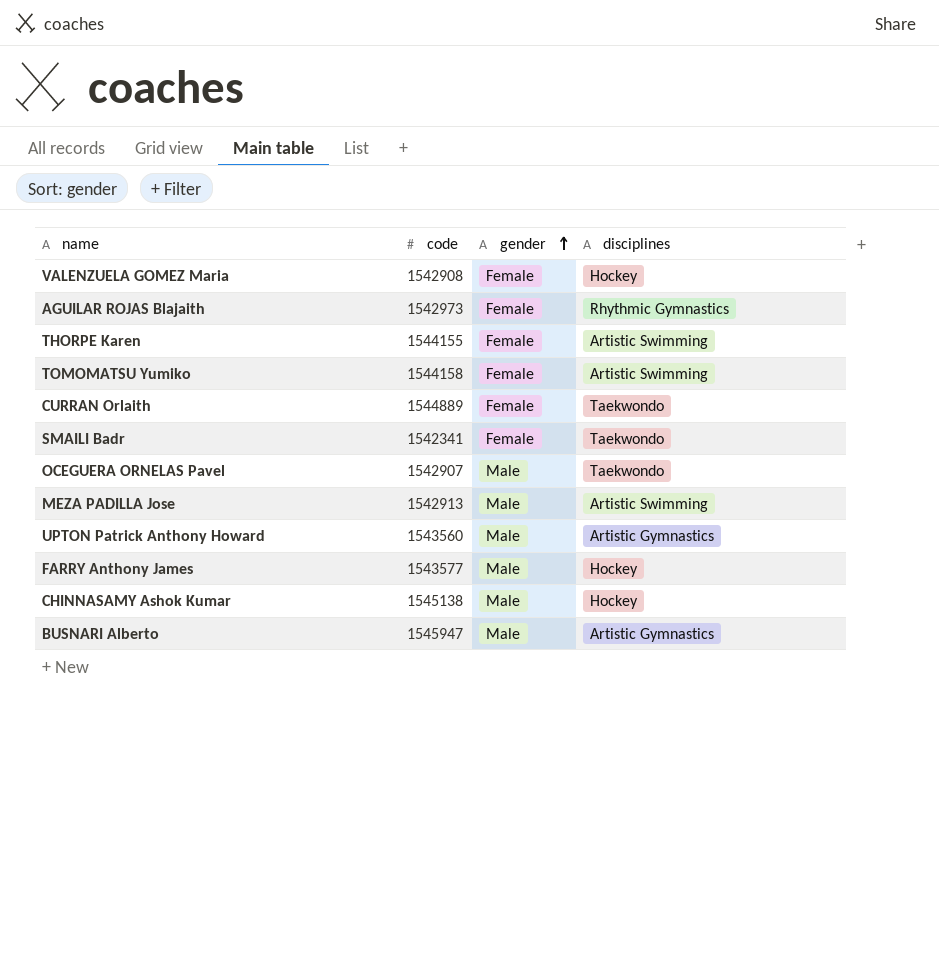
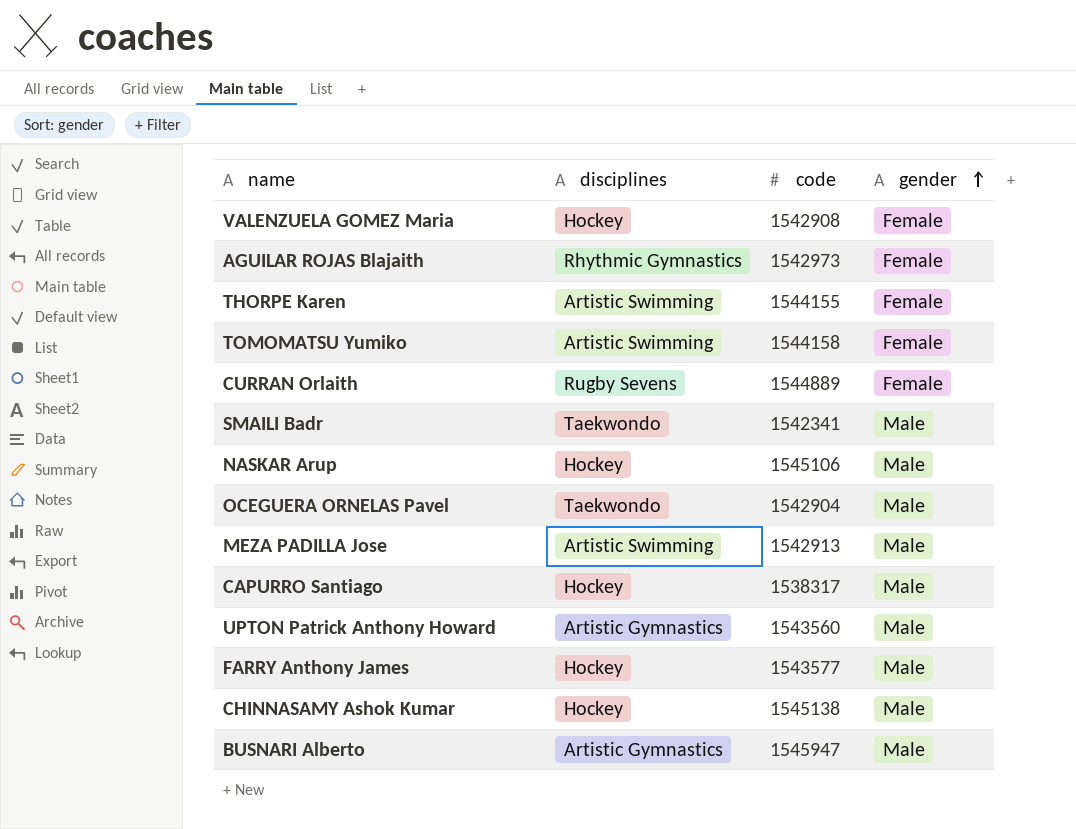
column disciplines | position: 4 -> 2
CURRAN Orlaith | disciplines: Taekwondo -> Rugby Sevens
SMAILI Badr | gender: Female -> Male
row NASKAR Arup: none -> Hockey | 1545106 | Male
OCEGUERA ORNELAS Pavel | code: 1542907 -> 1542904
row CAPURRO Santiago: none -> Hockey | 1538317 | Male

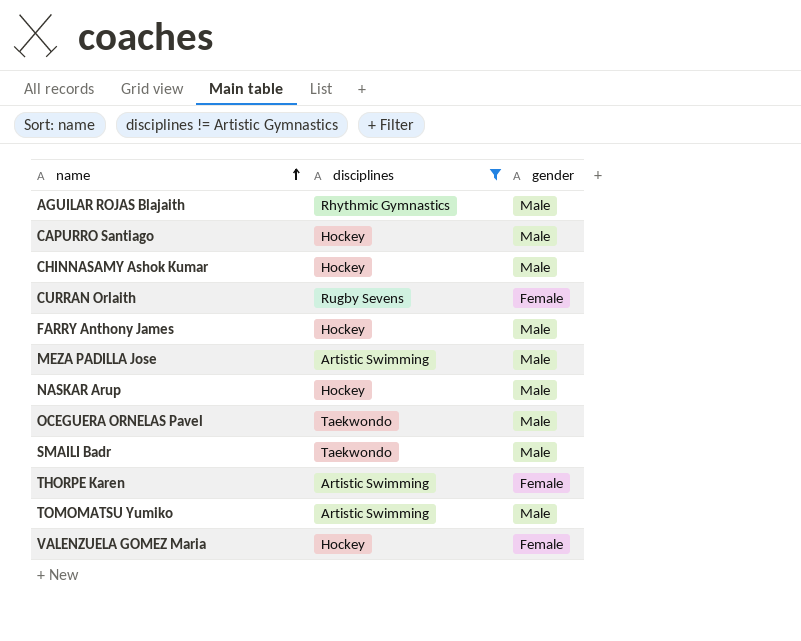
filter: none -> disciplines != Artistic Gymnastics
row order: gender ascending -> name ascending
column code | position: 3 -> none
AGUILAR ROJAS Blajaith | gender: Female -> Male
TOMOMATSU Yumiko | gender: Female -> Male

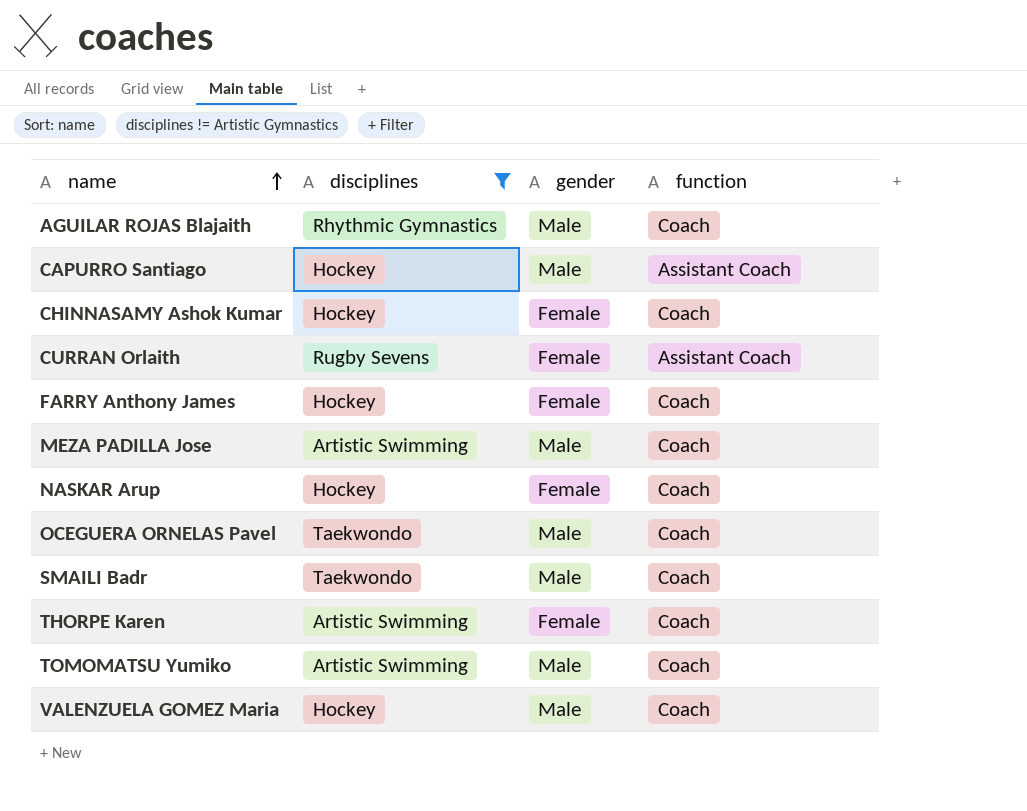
column function | position: none -> 4
CHINNASAMY Ashok Kumar | gender: Male -> Female
FARRY Anthony James | gender: Male -> Female
NASKAR Arup | gender: Male -> Female
VALENZUELA GOMEZ Maria | gender: Female -> Male

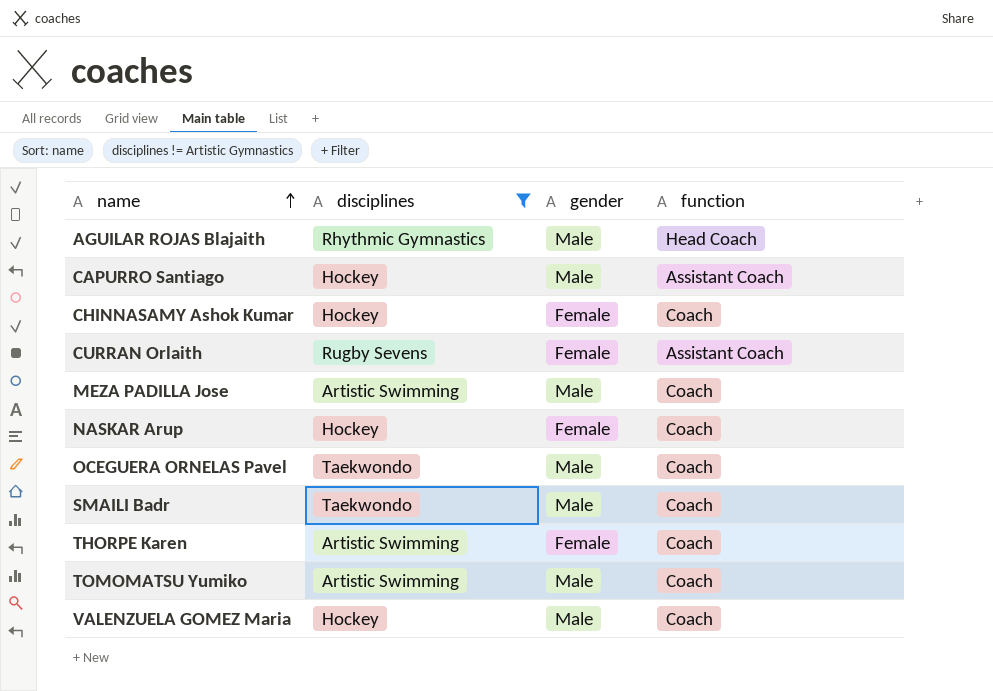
row FARRY Anthony James: Hockey | Female | Coach -> none
AGUILAR ROJAS Blajaith | function: Coach -> Head Coach

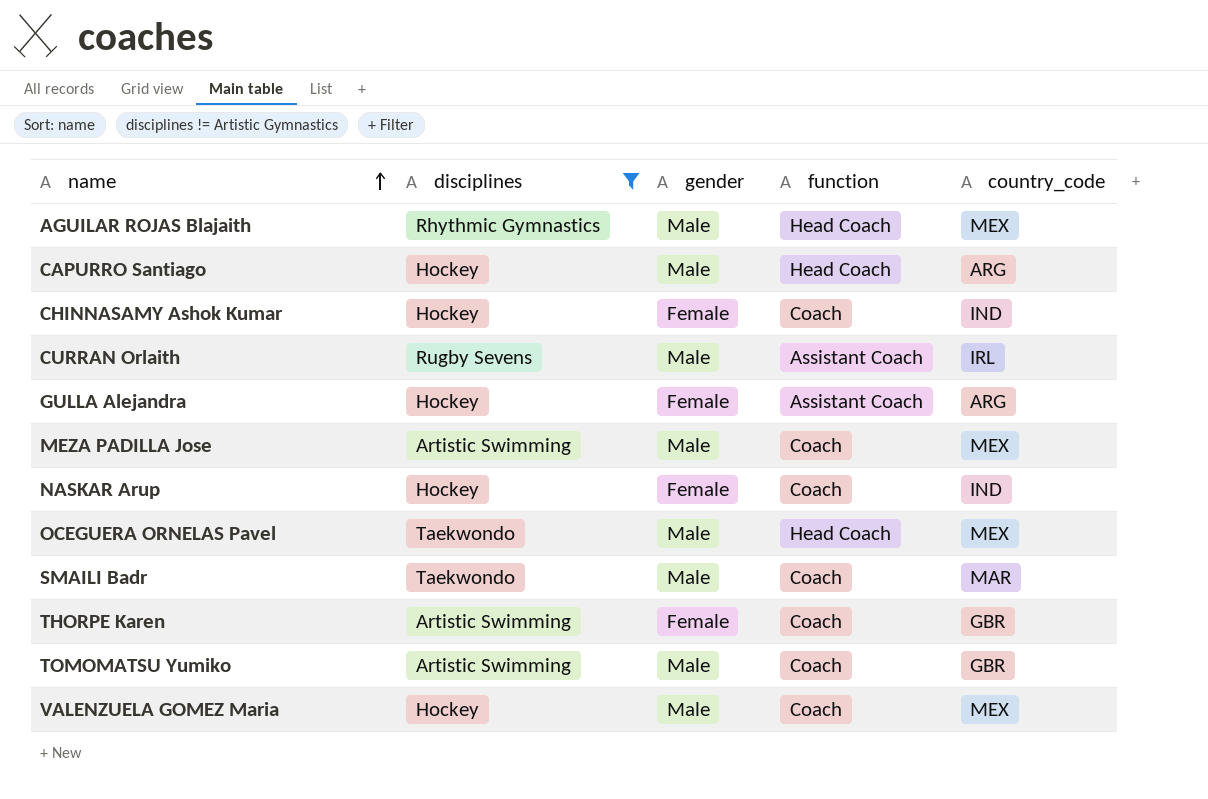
column country_code | position: none -> 5
CAPURRO Santiago | function: Assistant Coach -> Head Coach
CURRAN Orlaith | gender: Female -> Male
row GULLA Alejandra: none -> Hockey | Female | Assistant Coach | ARG
OCEGUERA ORNELAS Pavel | function: Coach -> Head Coach

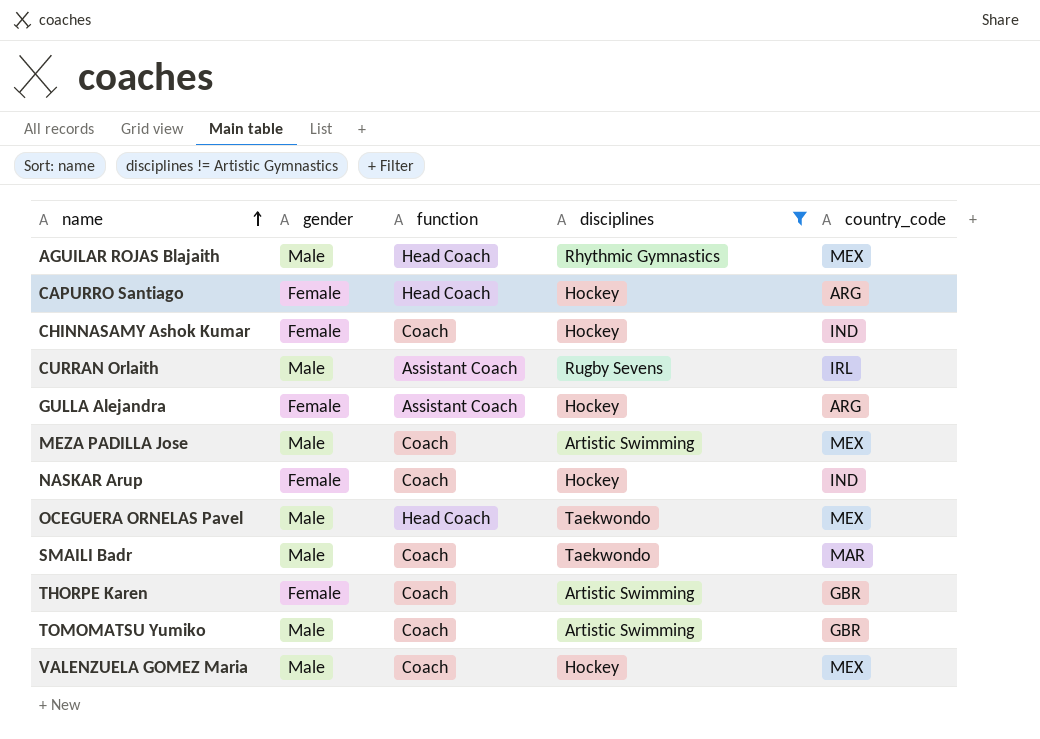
column disciplines | position: 2 -> 4
CAPURRO Santiago | gender: Male -> Female

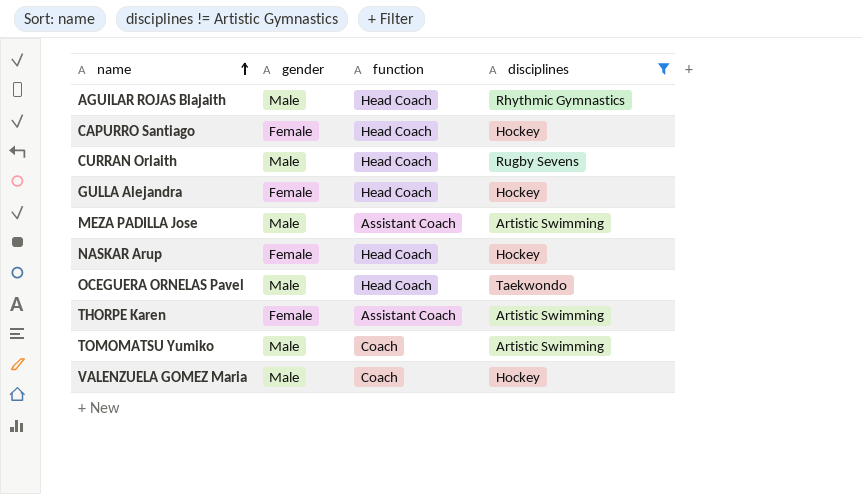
column country_code | position: 5 -> none
row CHINNASAMY Ashok Kumar: Female | Coach | Hockey | IND -> none
row SMAILI Badr: Male | Coach | Taekwondo | MAR -> none
CURRAN Orlaith | function: Assistant Coach -> Head Coach
GULLA Alejandra | function: Assistant Coach -> Head Coach
MEZA PADILLA Jose | function: Coach -> Assistant Coach
NASKAR Arup | function: Coach -> Head Coach
THORPE Karen | function: Coach -> Assistant Coach

